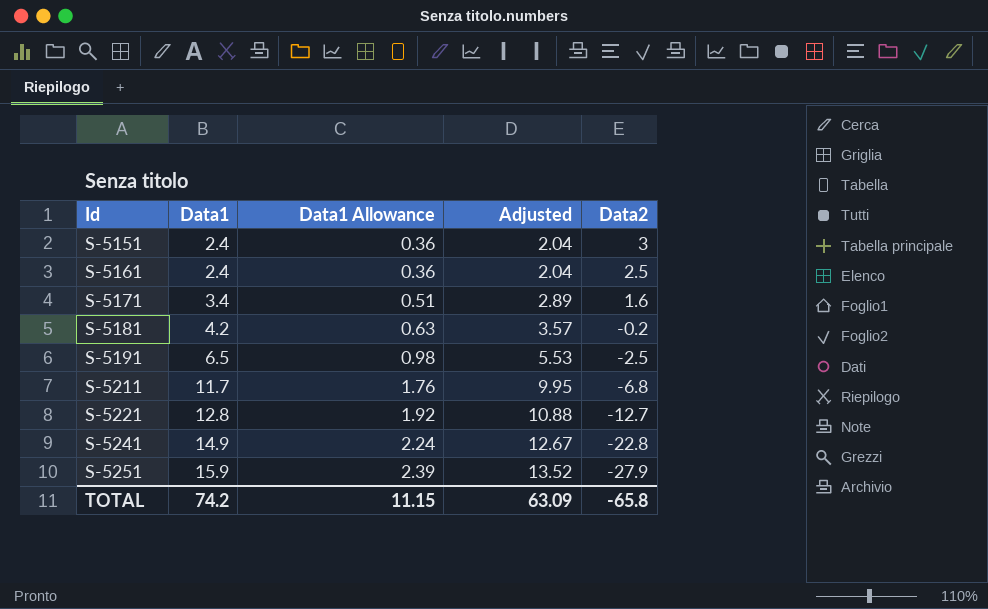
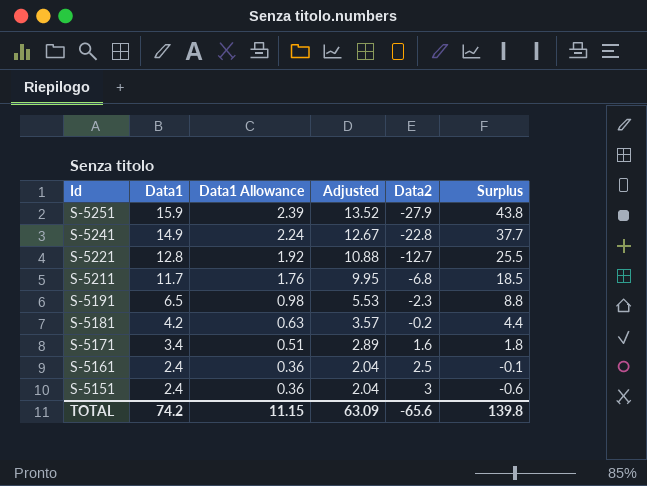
row order: Id ascending -> Id descending
column Surplus | formula: none -> [Data1] - [Data2]
S-5191 | Data2: -2.5 -> -2.3
TOTAL | Data2: -65.8 -> -65.6

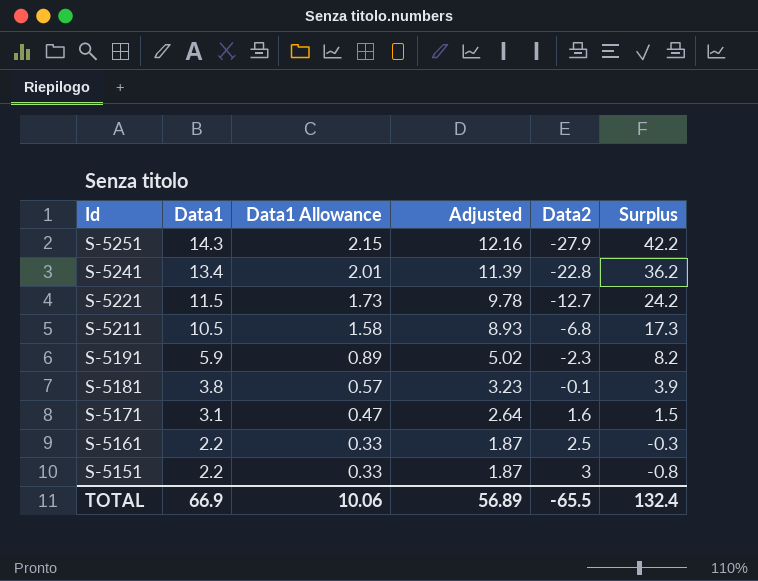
S-5251 | Data1: 15.9 -> 14.3
S-5251 | Data1 Allowance: 2.39 -> 2.15
S-5251 | Adjusted: 13.52 -> 12.16
S-5251 | Surplus: 43.8 -> 42.2
S-5241 | Data1: 14.9 -> 13.4
S-5241 | Data1 Allowance: 2.24 -> 2.01
S-5241 | Adjusted: 12.67 -> 11.39
S-5241 | Surplus: 37.7 -> 36.2
S-5221 | Data1: 12.8 -> 11.5
S-5221 | Data1 Allowance: 1.92 -> 1.73
S-5221 | Adjusted: 10.88 -> 9.78
S-5221 | Surplus: 25.5 -> 24.2
S-5211 | Data1: 11.7 -> 10.5
S-5211 | Data1 Allowance: 1.76 -> 1.58
S-5211 | Adjusted: 9.95 -> 8.93
S-5211 | Surplus: 18.5 -> 17.3
S-5191 | Data1: 6.5 -> 5.9
S-5191 | Data1 Allowance: 0.98 -> 0.89
S-5191 | Adjusted: 5.53 -> 5.02
S-5191 | Surplus: 8.8 -> 8.2
S-5181 | Data1: 4.2 -> 3.8
S-5181 | Data1 Allowance: 0.63 -> 0.57
S-5181 | Adjusted: 3.57 -> 3.23
S-5181 | Data2: -0.2 -> -0.1
S-5181 | Surplus: 4.4 -> 3.9
S-5171 | Data1: 3.4 -> 3.1
S-5171 | Data1 Allowance: 0.51 -> 0.47
S-5171 | Adjusted: 2.89 -> 2.64
S-5171 | Surplus: 1.8 -> 1.5
S-5161 | Data1: 2.4 -> 2.2
S-5161 | Data1 Allowance: 0.36 -> 0.33
S-5161 | Adjusted: 2.04 -> 1.87
S-5161 | Surplus: -0.1 -> -0.3
S-5151 | Data1: 2.4 -> 2.2
S-5151 | Data1 Allowance: 0.36 -> 0.33
S-5151 | Adjusted: 2.04 -> 1.87
S-5151 | Surplus: -0.6 -> -0.8
TOTAL | Data1: 74.2 -> 66.9
TOTAL | Data1 Allowance: 11.15 -> 10.06
TOTAL | Adjusted: 63.09 -> 56.89
TOTAL | Data2: -65.6 -> -65.5
TOTAL | Surplus: 139.8 -> 132.4

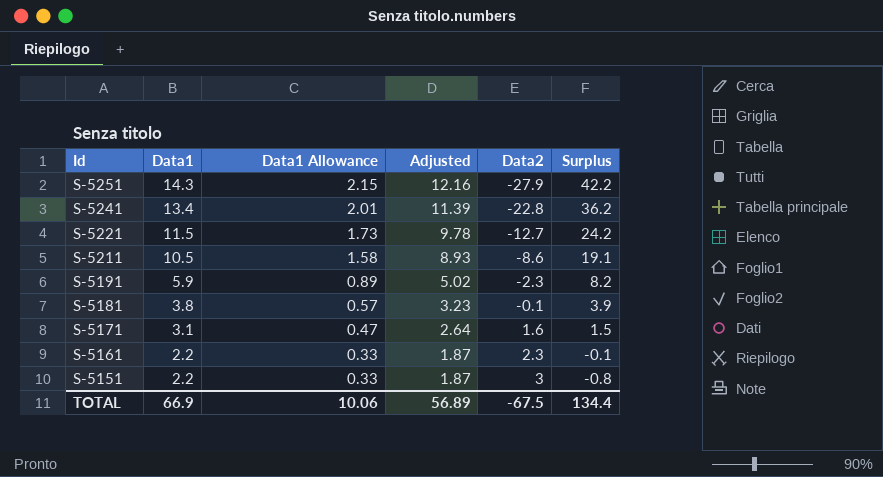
S-5211 | Data2: -6.8 -> -8.6
S-5211 | Surplus: 17.3 -> 19.1
S-5161 | Data2: 2.5 -> 2.3
S-5161 | Surplus: -0.3 -> -0.1
TOTAL | Data2: -65.5 -> -67.5
TOTAL | Surplus: 132.4 -> 134.4

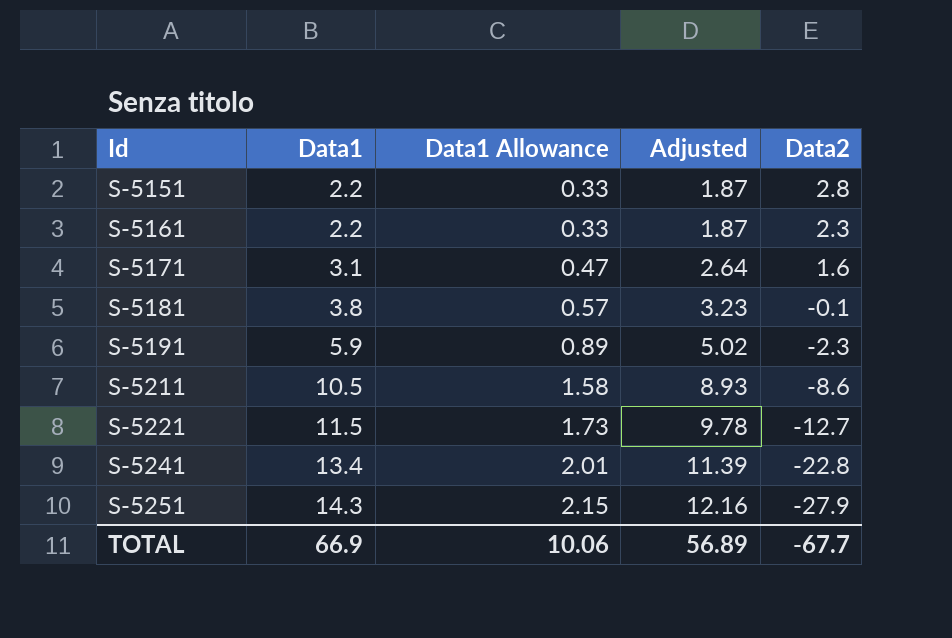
row order: Id descending -> Id ascending
column Surplus | formula: [Data1] - [Data2] -> none
S-5151 | Data2: 3 -> 2.8
TOTAL | Data2: -67.5 -> -67.7

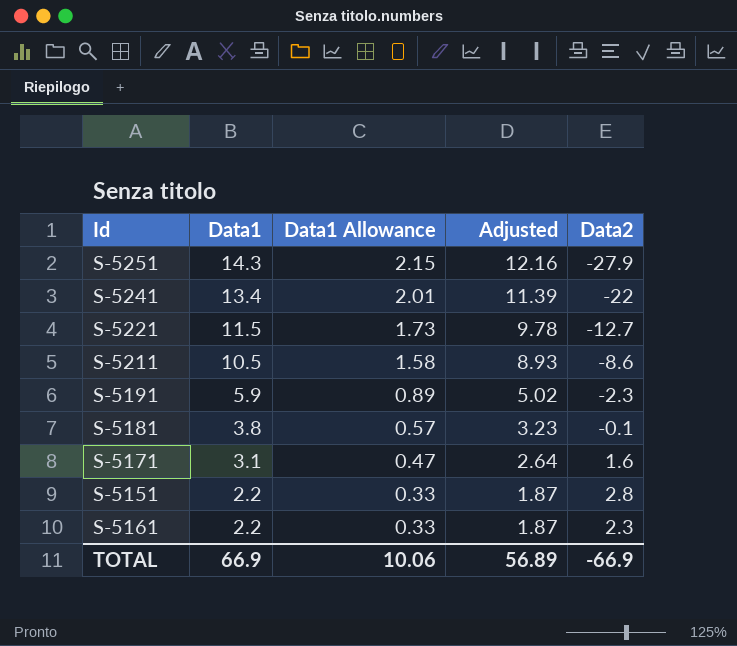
row order: Id ascending -> Data1 descending
S-5241 | Data2: -22.8 -> -22
TOTAL | Data2: -67.7 -> -66.9

